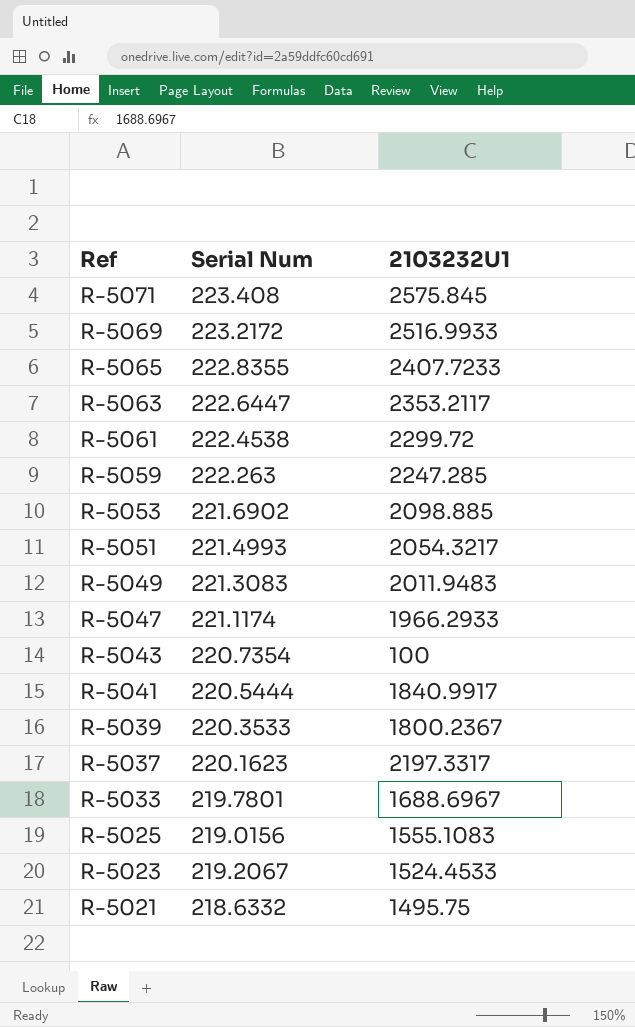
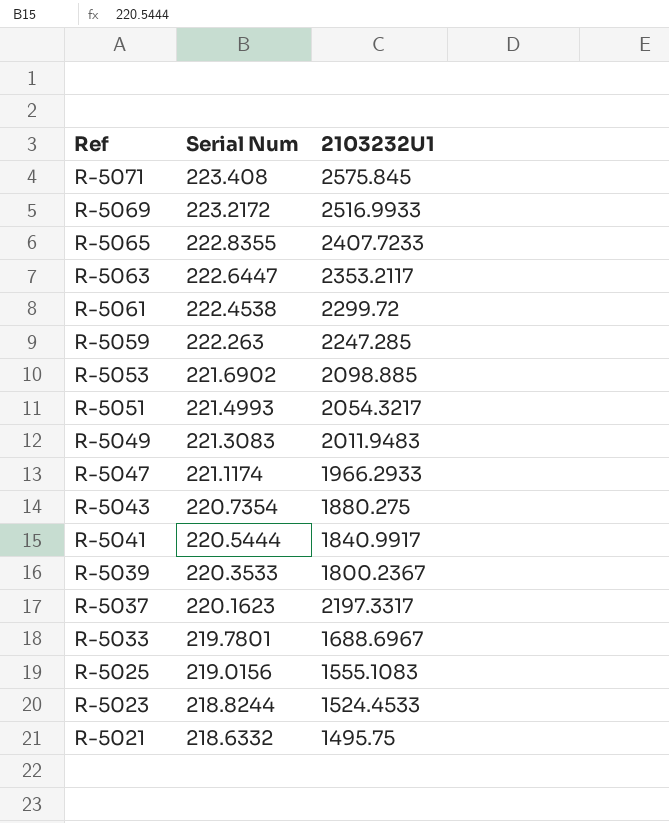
R-5043 | 2103232U1: 100 -> 1880.275
R-5023 | Serial Num: 219.2067 -> 218.8244

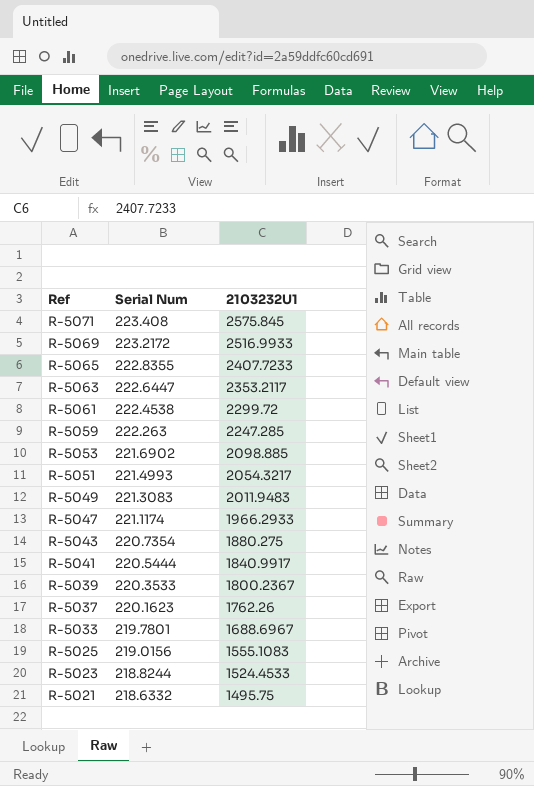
R-5037 | 2103232U1: 2197.3317 -> 1762.26

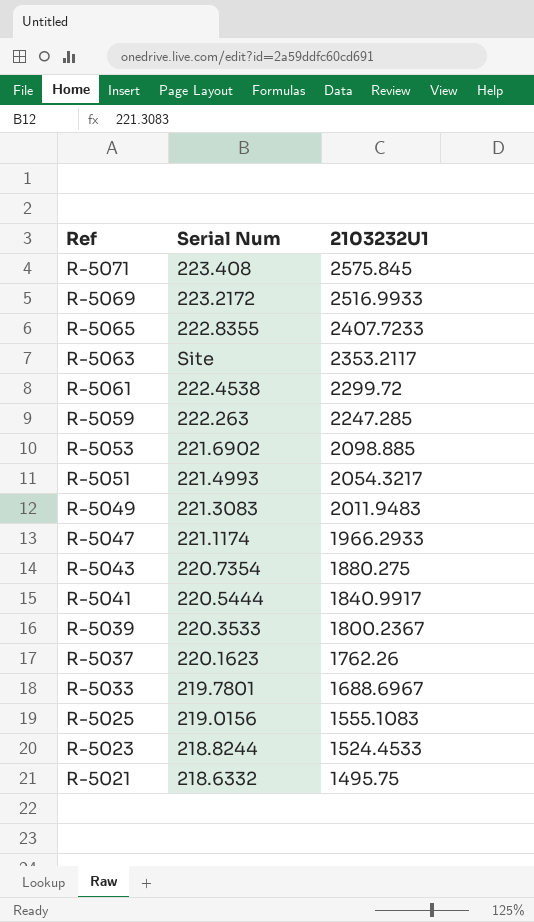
R-5063 | Serial Num: 222.6447 -> Site

